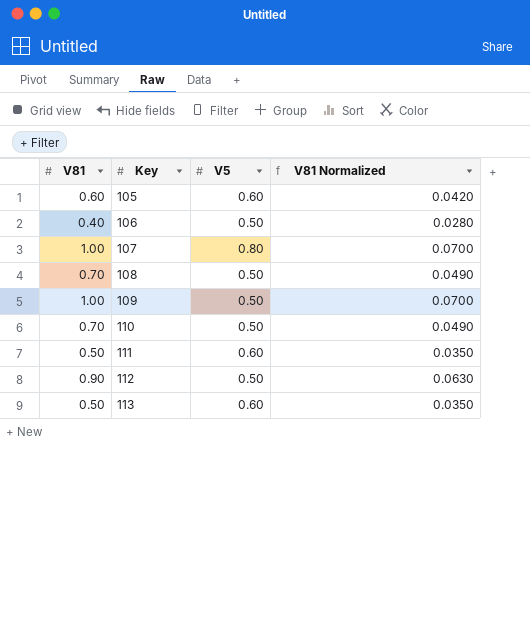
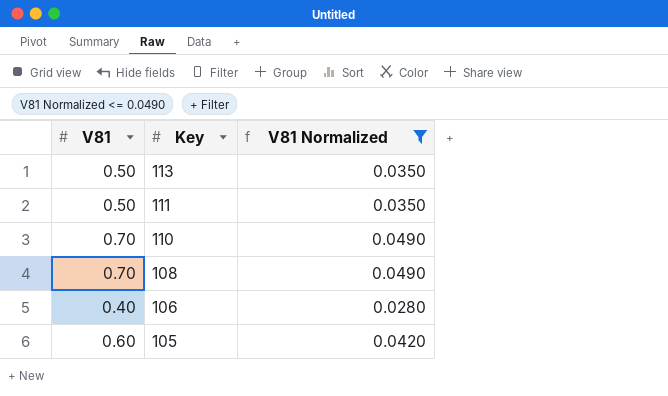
filter: none -> V81 Normalized <= 0.0490
row order: Key ascending -> Key descending
column V5 | position: 3 -> none

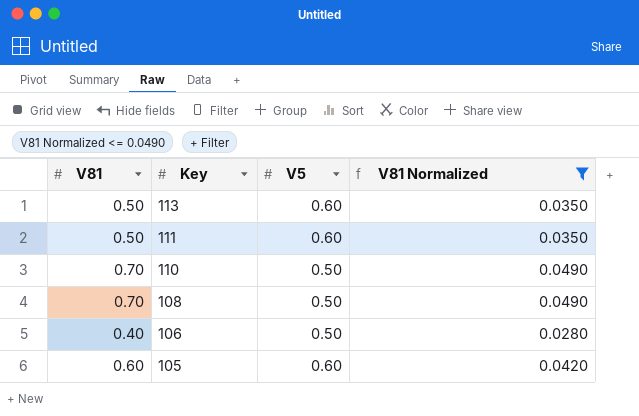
column V5 | position: none -> 3

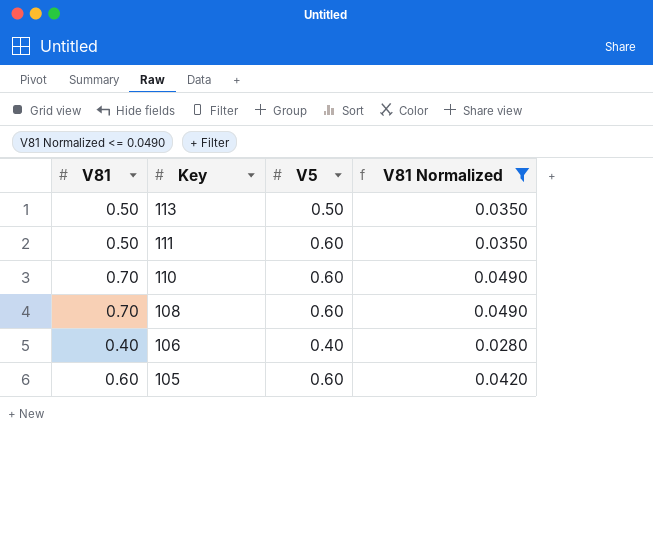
113 | V5: 0.60 -> 0.50
110 | V5: 0.50 -> 0.60
108 | V5: 0.50 -> 0.60
106 | V5: 0.50 -> 0.40

